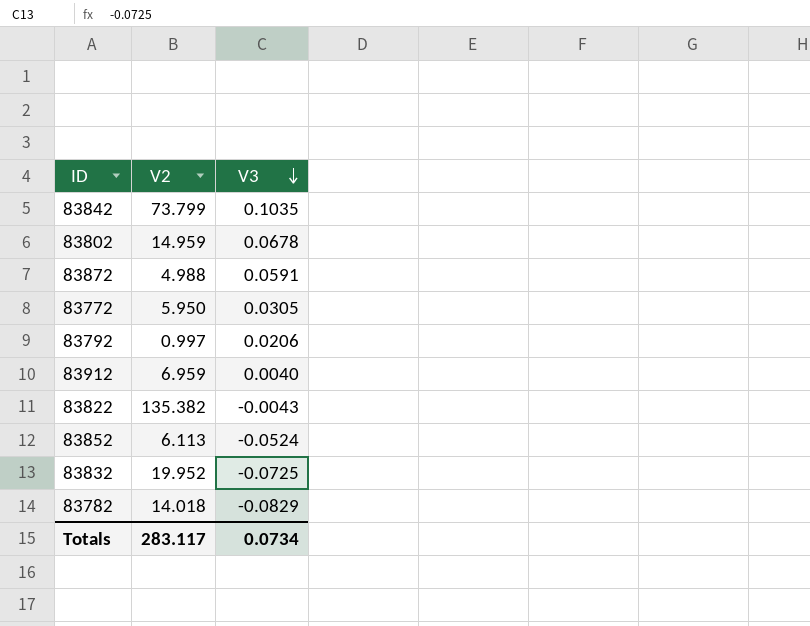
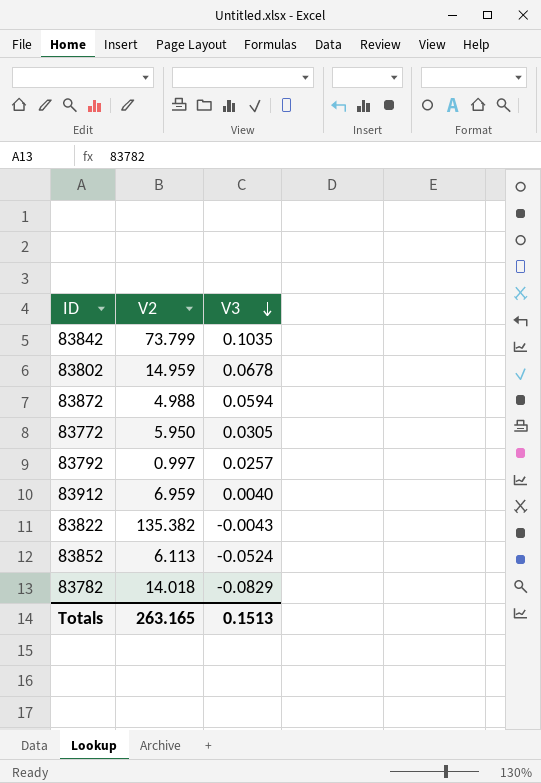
row 83832: 19.952 | -0.0725 -> none
83872 | V3: 0.0591 -> 0.0594
83792 | V3: 0.0206 -> 0.0257
Totals | V2: 283.117 -> 263.165
Totals | V3: 0.0734 -> 0.1513

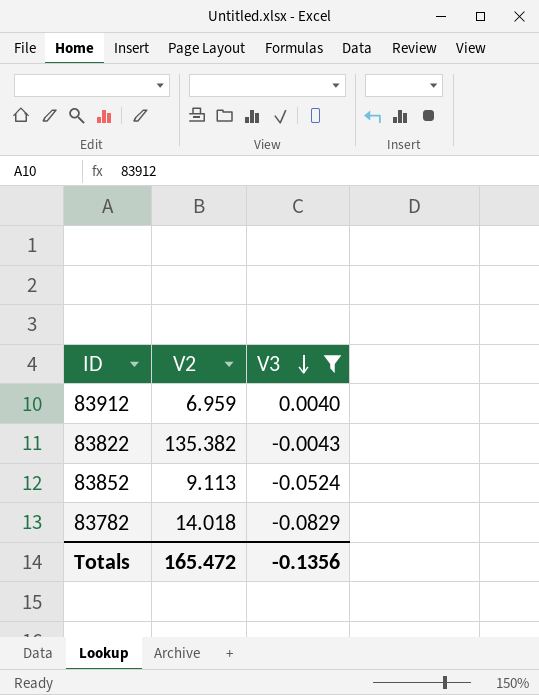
filter: none -> V3 <= 0.0040
83852 | V2: 6.113 -> 9.113
Totals | V2: 263.165 -> 165.472
Totals | V3: 0.1513 -> -0.1356

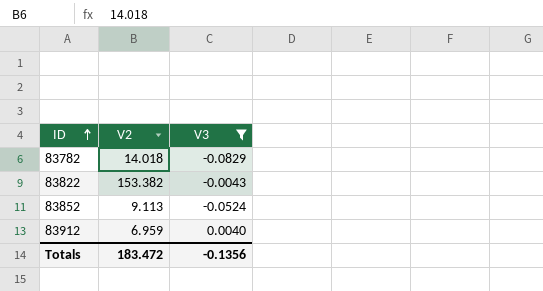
row order: V3 descending -> ID ascending
83822 | V2: 135.382 -> 153.382
Totals | V2: 165.472 -> 183.472

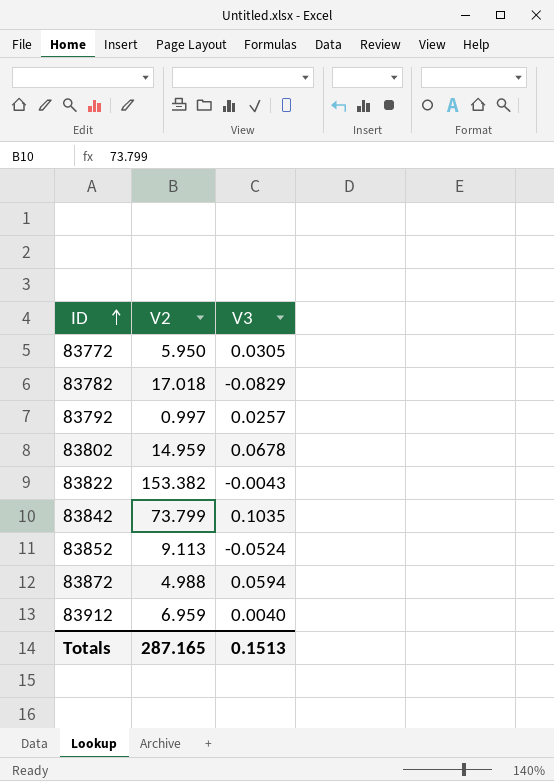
filter: V3 <= 0.0040 -> none
83782 | V2: 14.018 -> 17.018
Totals | V2: 183.472 -> 287.165
Totals | V3: -0.1356 -> 0.1513

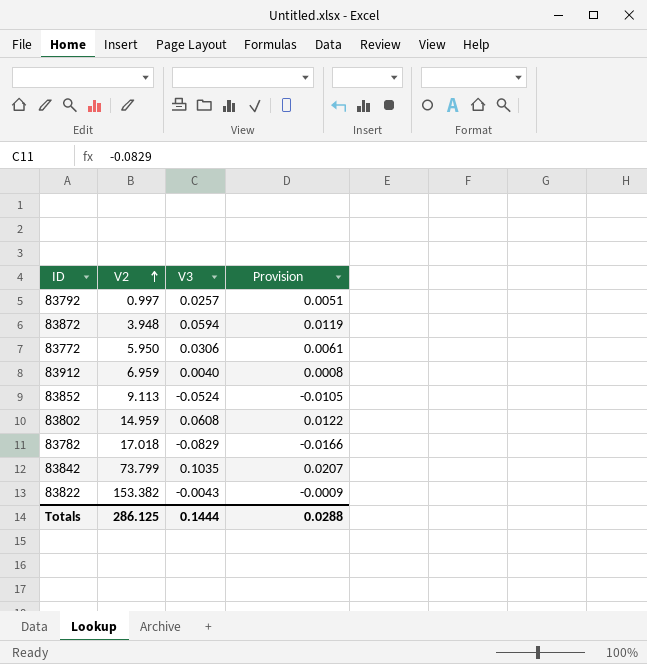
row order: ID ascending -> V2 ascending
column Provision | formula: none -> [V3] * 0.2
83872 | V2: 4.988 -> 3.948
83772 | V3: 0.0305 -> 0.0306
83802 | V3: 0.0678 -> 0.0608
Totals | V2: 287.165 -> 286.125
Totals | V3: 0.1513 -> 0.1444

